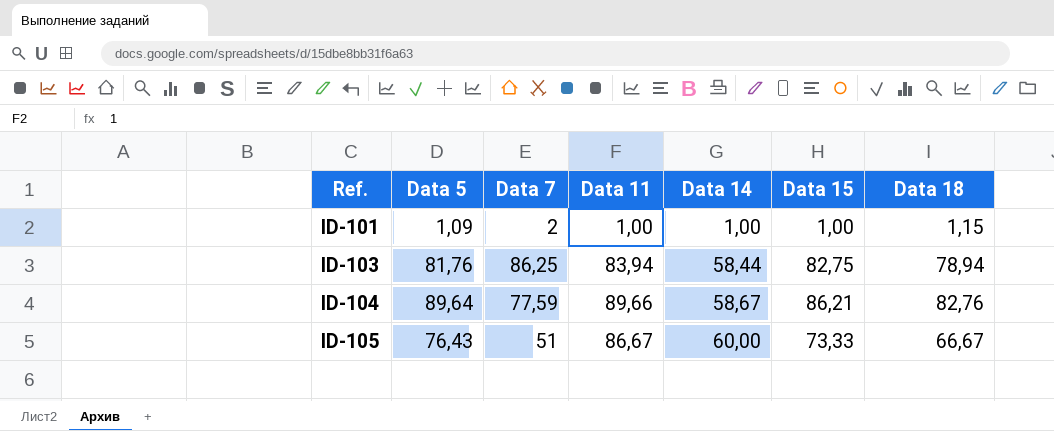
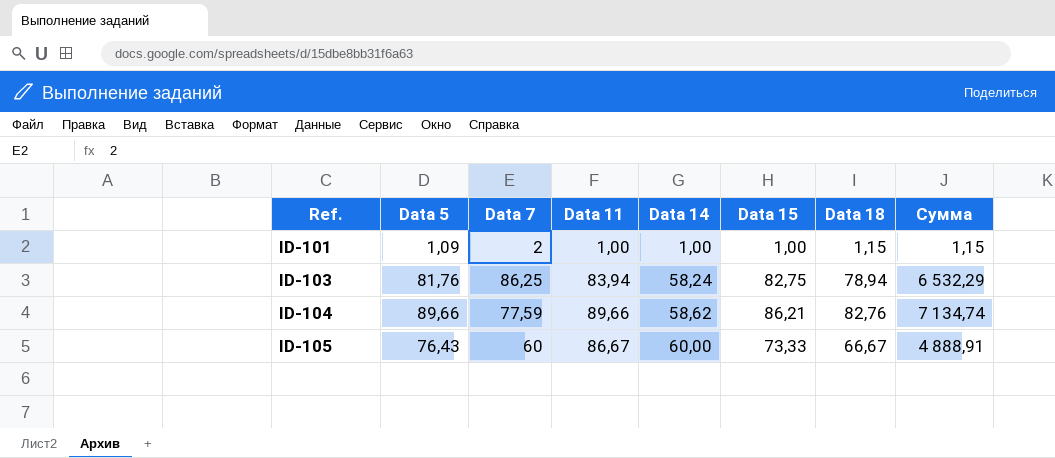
column Сумма | formula: none -> [Data 15] * [Data 18]
ID-103 | Data 14: 58,44 -> 58,24
ID-104 | Data 5: 89,64 -> 89,66
ID-104 | Data 14: 58,67 -> 58,62
ID-105 | Data 7: 51 -> 60

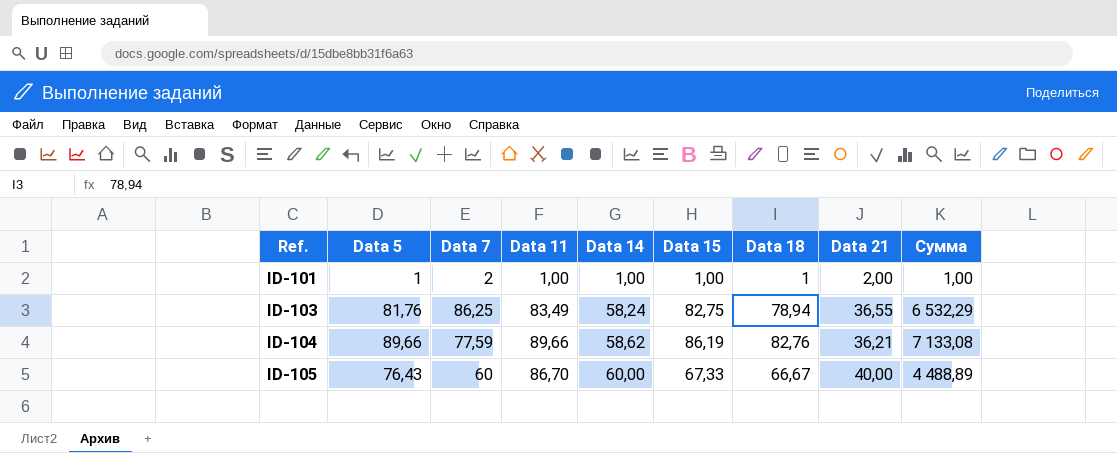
column Data 21 | position: none -> 8
ID-101 | Data 5: 1,09 -> 1
ID-101 | Data 18: 1,15 -> 1
ID-101 | Сумма: 1,15 -> 1,00
ID-103 | Data 11: 83,94 -> 83,49
ID-104 | Data 15: 86,21 -> 86,19
ID-104 | Сумма: 7 134,74 -> 7 133,08
ID-105 | Data 11: 86,67 -> 86,70
ID-105 | Data 15: 73,33 -> 67,33
ID-105 | Сумма: 4 888,91 -> 4 488,89

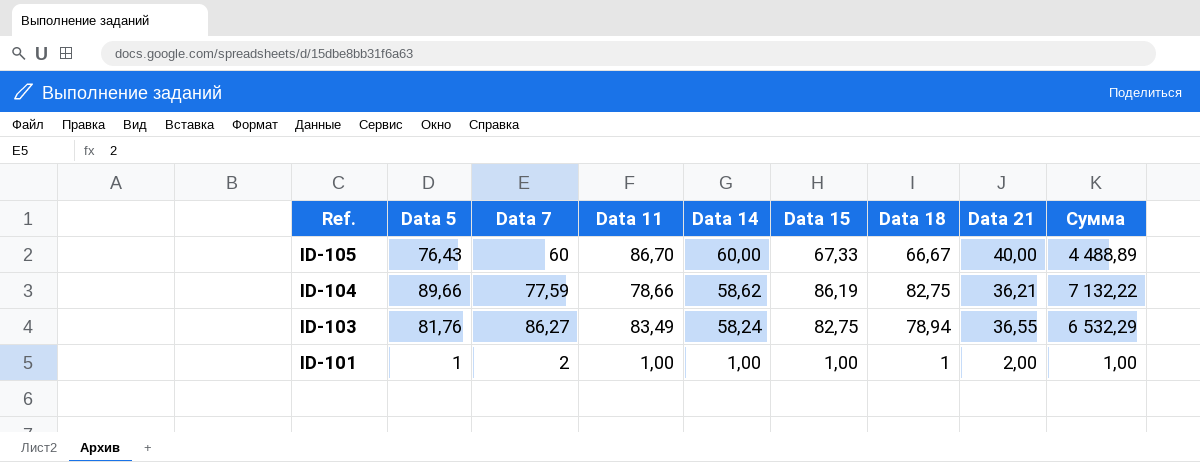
row order: Ref. ascending -> Ref. descending
ID-104 | Data 11: 89,66 -> 78,66
ID-104 | Data 18: 82,76 -> 82,75
ID-104 | Сумма: 7 133,08 -> 7 132,22
ID-103 | Data 7: 86,25 -> 86,27

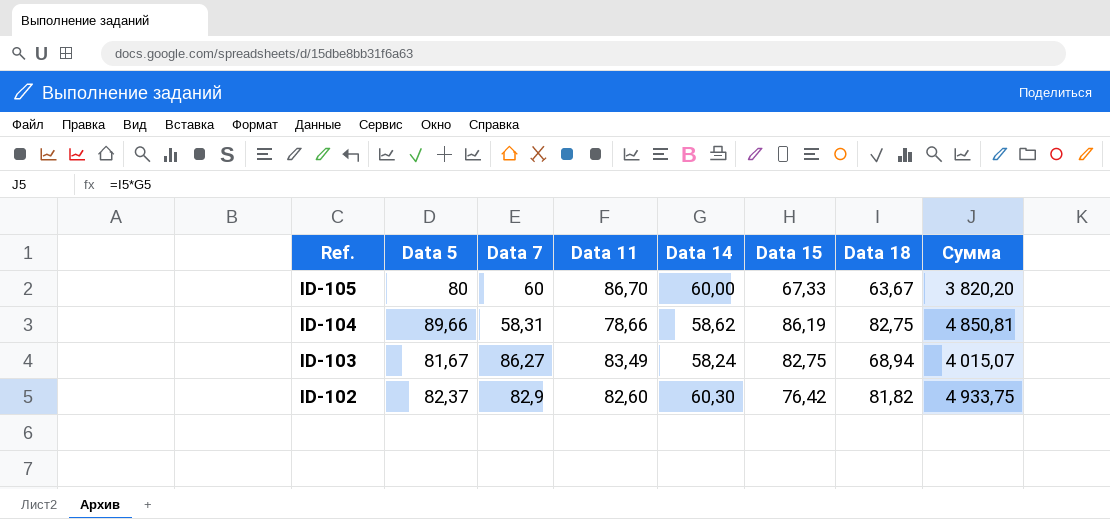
column Data 21 | position: 8 -> none
column Сумма | formula: [Data 15] * [Data 18] -> [Data 14] * [Data 18]
row ID-101: 1 | 2 | 1,00 | 1,00 | 1,00 | 1 | 2,00 | 1,00 -> none
ID-105 | Data 5: 76,43 -> 80
ID-105 | Data 18: 66,67 -> 63,67
ID-104 | Data 7: 77,59 -> 58,31
ID-103 | Data 5: 81,76 -> 81,67
ID-103 | Data 18: 78,94 -> 68,94
row ID-102: none -> 82,37 | 82,9 | 82,60 | 60,30 | 76,42 | 81,82 | 4 933,75

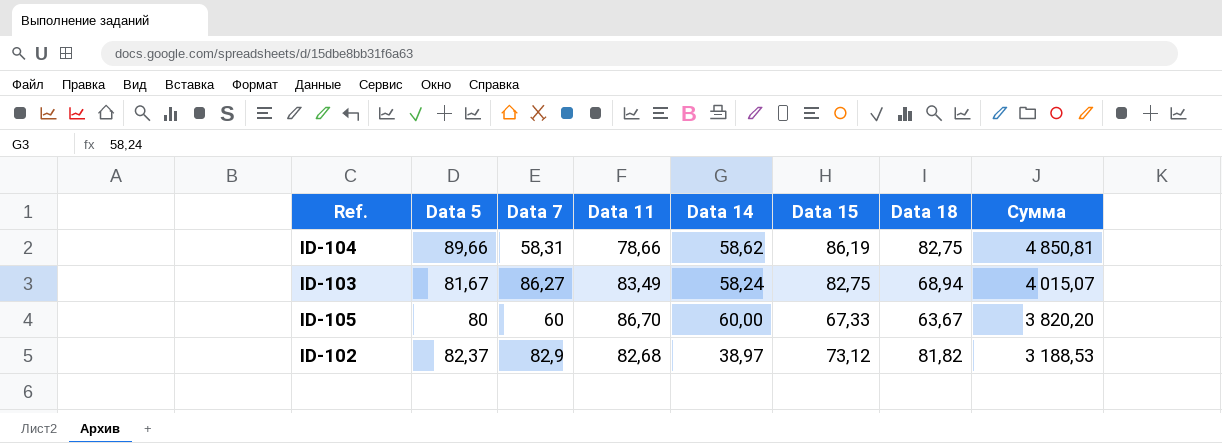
row order: Ref. descending -> Сумма descending
ID-102 | Data 11: 82,60 -> 82,68
ID-102 | Data 14: 60,30 -> 38,97
ID-102 | Data 15: 76,42 -> 73,12
ID-102 | Сумма: 4 933,75 -> 3 188,53

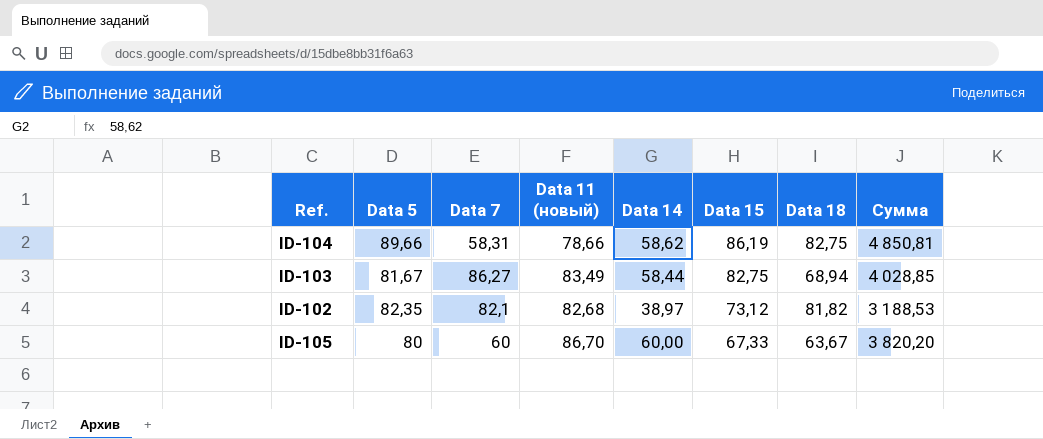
row order: Сумма descending -> Data 15 descending
column name: Data 11 -> Data 11 (новый)
ID-103 | Data 14: 58,24 -> 58,44
ID-103 | Сумма: 4 015,07 -> 4 028,85
ID-102 | Data 5: 82,37 -> 82,35
ID-102 | Data 7: 82,9 -> 82,1

